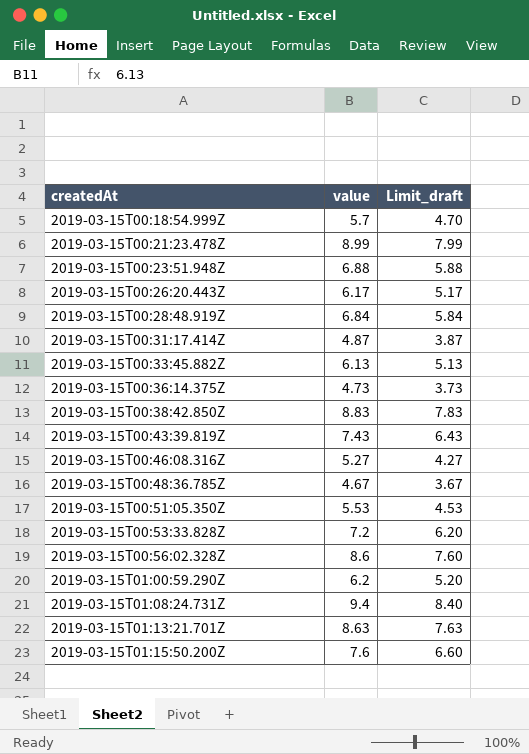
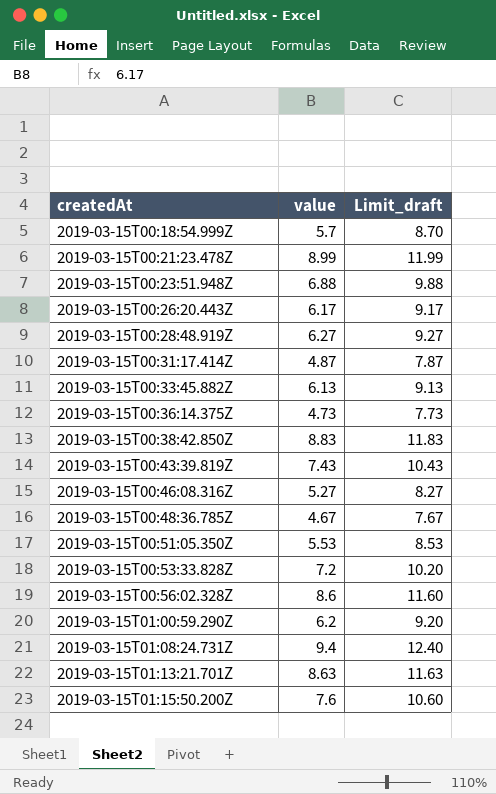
column Limit_draft | formula: [value] - 1 -> [value] + 3
2019-03-15T00:28:48.919Z | value: 6.84 -> 6.27

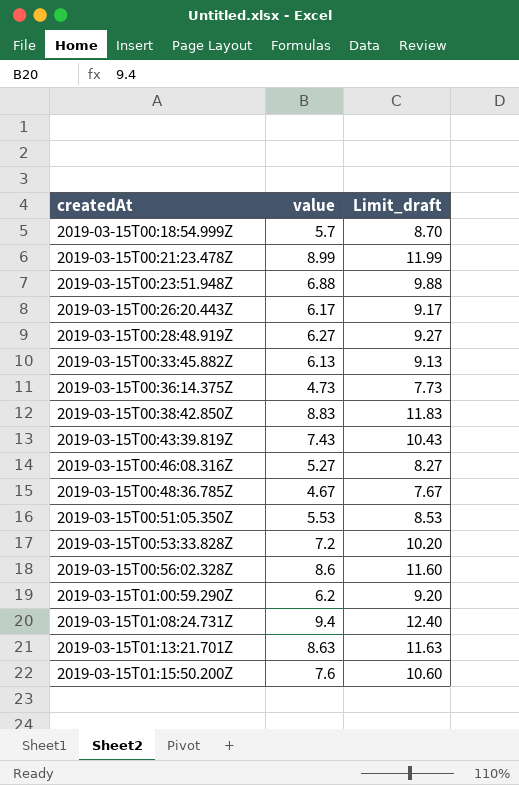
row 2019-03-15T00:31:17.414Z: 4.87 | 7.87 -> none

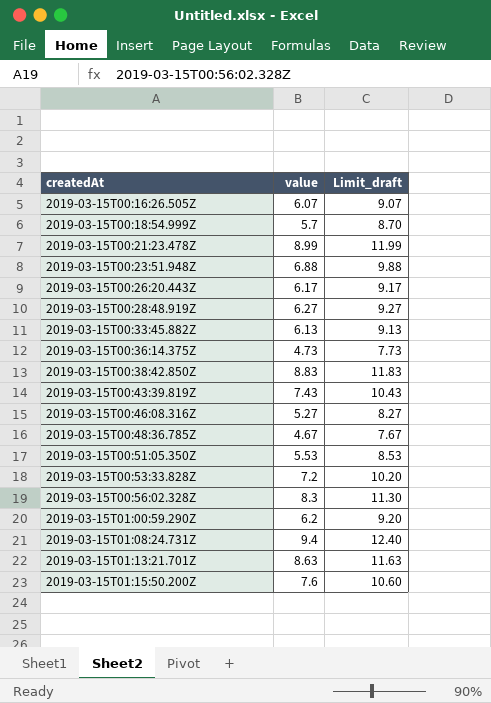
row 2019-03-15T00:16:26.505Z: none -> 6.07 | 9.07
2019-03-15T00:56:02.328Z | value: 8.6 -> 8.3
2019-03-15T00:56:02.328Z | Limit_draft: 11.60 -> 11.30

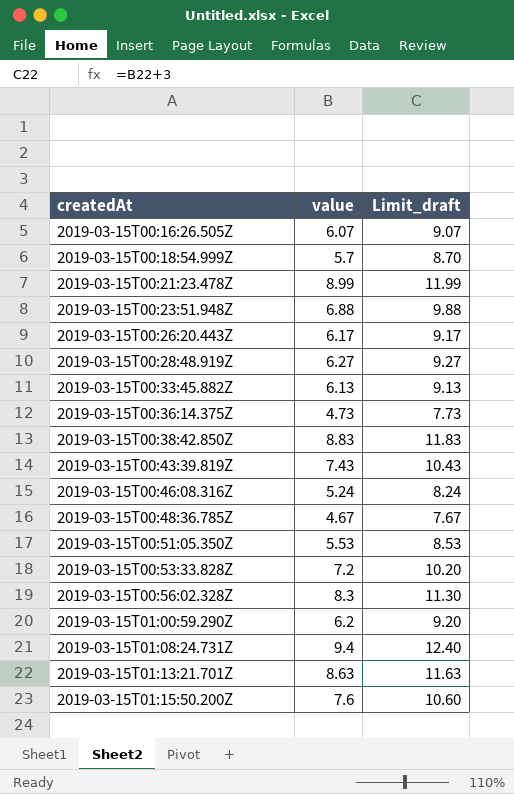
2019-03-15T00:46:08.316Z | value: 5.27 -> 5.24
2019-03-15T00:46:08.316Z | Limit_draft: 8.27 -> 8.24

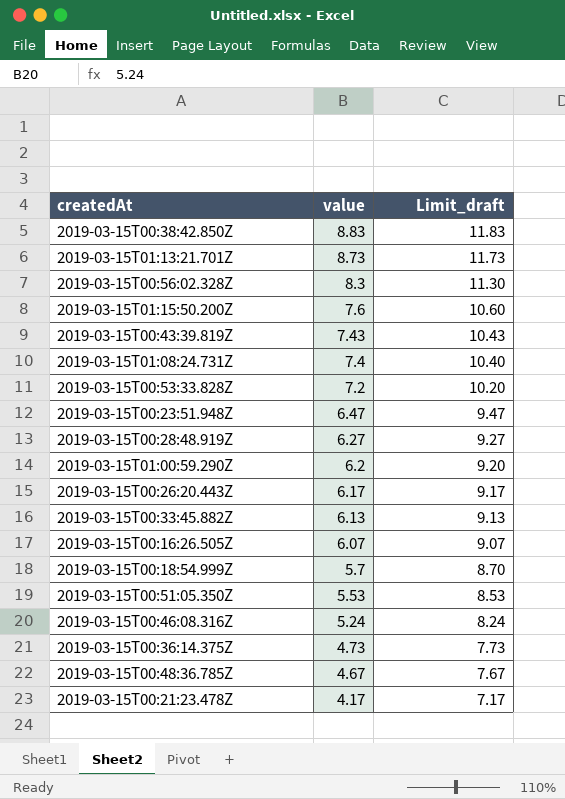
row order: createdAt ascending -> value descending
2019-03-15T01:13:21.701Z | value: 8.63 -> 8.73
2019-03-15T01:13:21.701Z | Limit_draft: 11.63 -> 11.73
2019-03-15T01:08:24.731Z | value: 9.4 -> 7.4
2019-03-15T01:08:24.731Z | Limit_draft: 12.40 -> 10.40
2019-03-15T00:23:51.948Z | value: 6.88 -> 6.47
2019-03-15T00:23:51.948Z | Limit_draft: 9.88 -> 9.47
2019-03-15T00:21:23.478Z | value: 8.99 -> 4.17
2019-03-15T00:21:23.478Z | Limit_draft: 11.99 -> 7.17

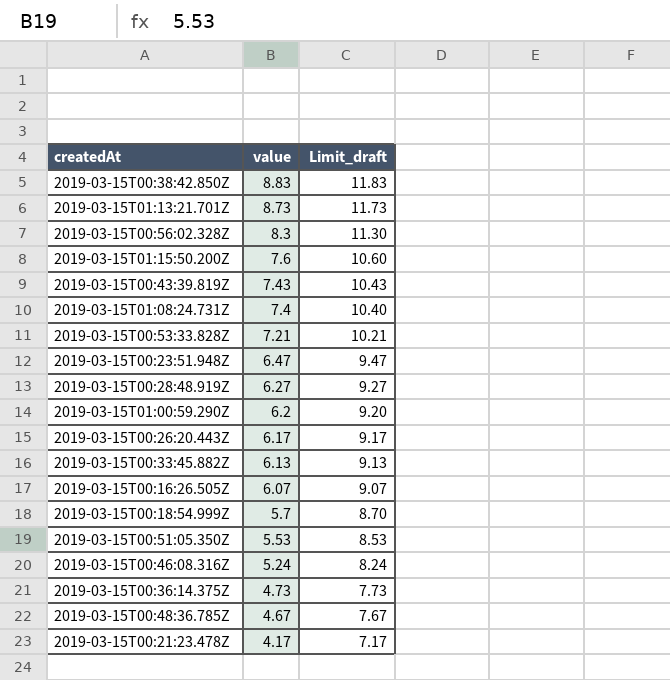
2019-03-15T00:53:33.828Z | value: 7.2 -> 7.21
2019-03-15T00:53:33.828Z | Limit_draft: 10.20 -> 10.21

